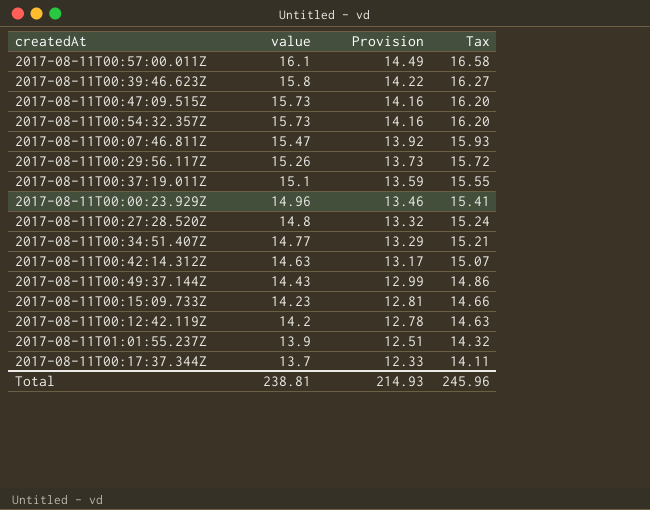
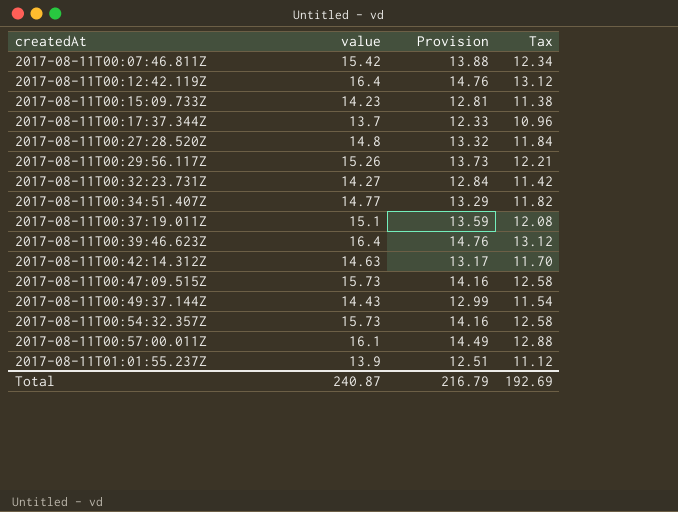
row order: value descending -> createdAt ascending
column Tax | formula: [value] * 1.03 -> [value] * 0.8
row 2017-08-11T00:00:23.929Z: 14.96 | 13.46 | 15.41 -> none
2017-08-11T00:07:46.811Z | value: 15.47 -> 15.42
2017-08-11T00:07:46.811Z | Provision: 13.92 -> 13.88
2017-08-11T00:12:42.119Z | value: 14.2 -> 16.4
2017-08-11T00:12:42.119Z | Provision: 12.78 -> 14.76
row 2017-08-11T00:32:23.731Z: none -> 14.27 | 12.84 | 11.42
2017-08-11T00:39:46.623Z | value: 15.8 -> 16.4
2017-08-11T00:39:46.623Z | Provision: 14.22 -> 14.76
Total | value: 238.81 -> 240.87
Total | Provision: 214.93 -> 216.79
Total | Tax: 245.96 -> 192.69

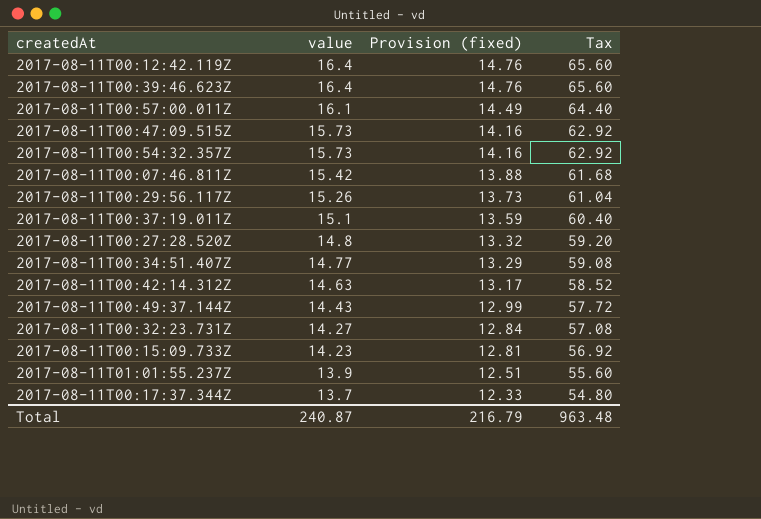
row order: createdAt ascending -> value descending
column name: Provision -> Provision (fixed)
column Tax | formula: [value] * 0.8 -> [value] * 4
Total | Tax: 192.69 -> 963.48

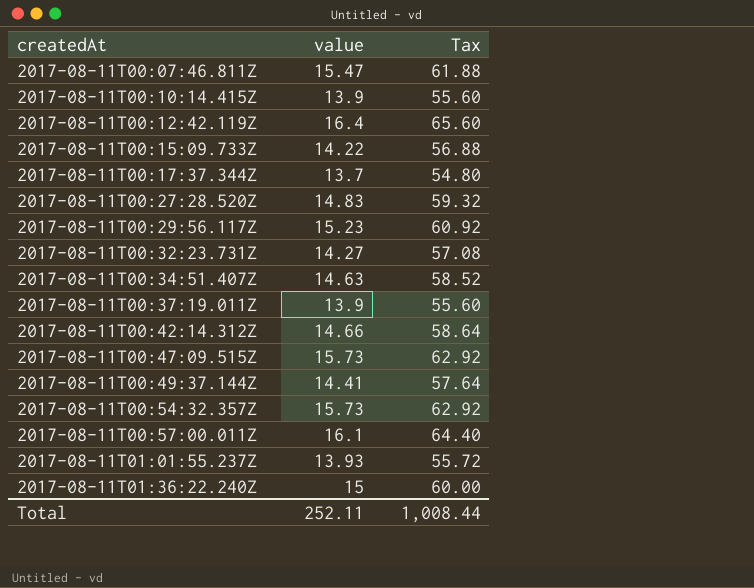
row order: value descending -> createdAt ascending
column Provision (fixed) | formula: [value] * 0.9 -> none
row 2017-08-11T00:39:46.623Z: 16.4 | 14.76 | 65.60 -> none
2017-08-11T00:07:46.811Z | value: 15.42 -> 15.47
2017-08-11T00:07:46.811Z | Tax: 61.68 -> 61.88
row 2017-08-11T00:10:14.415Z: none -> 13.9 | 55.60
2017-08-11T00:15:09.733Z | value: 14.23 -> 14.22
2017-08-11T00:15:09.733Z | Tax: 56.92 -> 56.88
2017-08-11T00:27:28.520Z | value: 14.8 -> 14.83
2017-08-11T00:27:28.520Z | Tax: 59.20 -> 59.32
2017-08-11T00:29:56.117Z | value: 15.26 -> 15.23
2017-08-11T00:29:56.117Z | Tax: 61.04 -> 60.92
2017-08-11T00:34:51.407Z | value: 14.77 -> 14.63
2017-08-11T00:34:51.407Z | Tax: 59.08 -> 58.52
2017-08-11T00:37:19.011Z | value: 15.1 -> 13.9
2017-08-11T00:37:19.011Z | Tax: 60.40 -> 55.60
2017-08-11T00:42:14.312Z | value: 14.63 -> 14.66
2017-08-11T00:42:14.312Z | Tax: 58.52 -> 58.64
2017-08-11T00:49:37.144Z | value: 14.43 -> 14.41
2017-08-11T00:49:37.144Z | Tax: 57.72 -> 57.64
2017-08-11T01:01:55.237Z | value: 13.9 -> 13.93
2017-08-11T01:01:55.237Z | Tax: 55.60 -> 55.72
row 2017-08-11T01:36:22.240Z: none -> 15 | 60.00
Total | value: 240.87 -> 252.11
Total | Tax: 963.48 -> 1,008.44

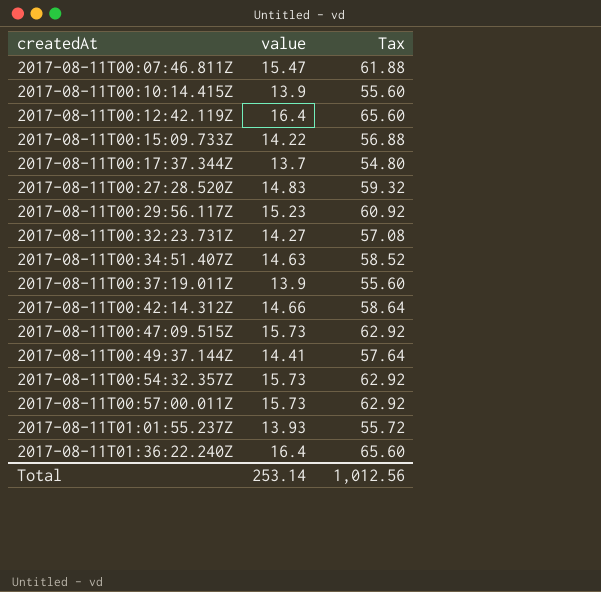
2017-08-11T00:57:00.011Z | value: 16.1 -> 15.73
2017-08-11T00:57:00.011Z | Tax: 64.40 -> 62.92
2017-08-11T01:36:22.240Z | value: 15 -> 16.4
2017-08-11T01:36:22.240Z | Tax: 60.00 -> 65.60
Total | value: 252.11 -> 253.14
Total | Tax: 1,008.44 -> 1,012.56

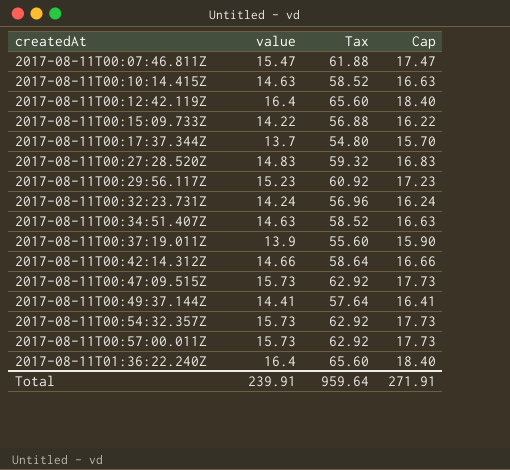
column Cap | formula: none -> [value] + 2
row 2017-08-11T01:01:55.237Z: 13.93 | 55.72 -> none
2017-08-11T00:10:14.415Z | value: 13.9 -> 14.63
2017-08-11T00:10:14.415Z | Tax: 55.60 -> 58.52
2017-08-11T00:32:23.731Z | value: 14.27 -> 14.24
2017-08-11T00:32:23.731Z | Tax: 57.08 -> 56.96
Total | value: 253.14 -> 239.91
Total | Tax: 1,012.56 -> 959.64

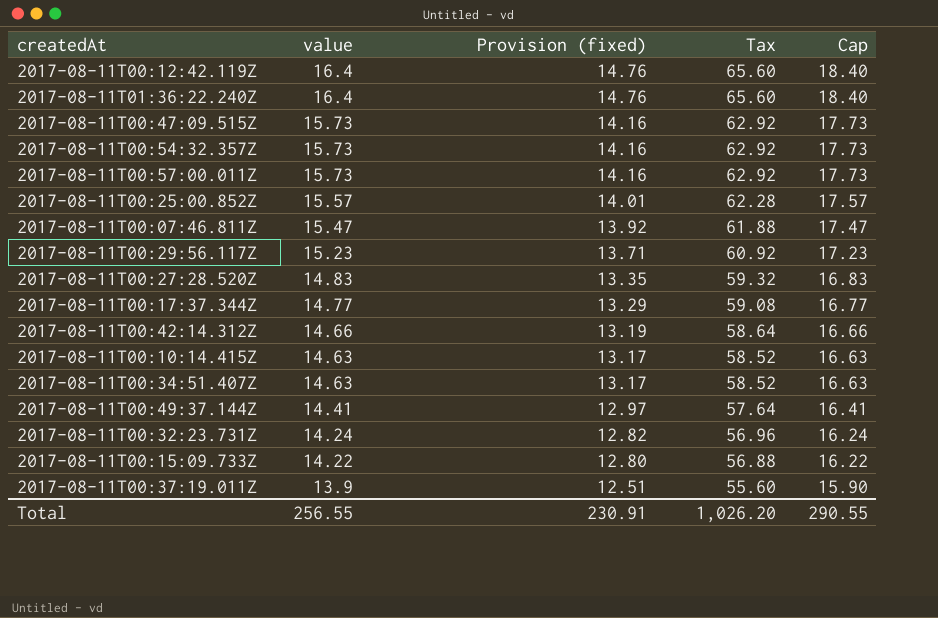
row order: createdAt ascending -> value descending
column Provision (fixed) | formula: none -> [value] * 0.9
row 2017-08-11T00:25:00.852Z: none -> 15.57 | 14.01 | 62.28 | 17.57
2017-08-11T00:17:37.344Z | value: 13.7 -> 14.77
2017-08-11T00:17:37.344Z | Tax: 54.80 -> 59.08
2017-08-11T00:17:37.344Z | Cap: 15.70 -> 16.77
Total | value: 239.91 -> 256.55
Total | Tax: 959.64 -> 1,026.20
Total | Cap: 271.91 -> 290.55

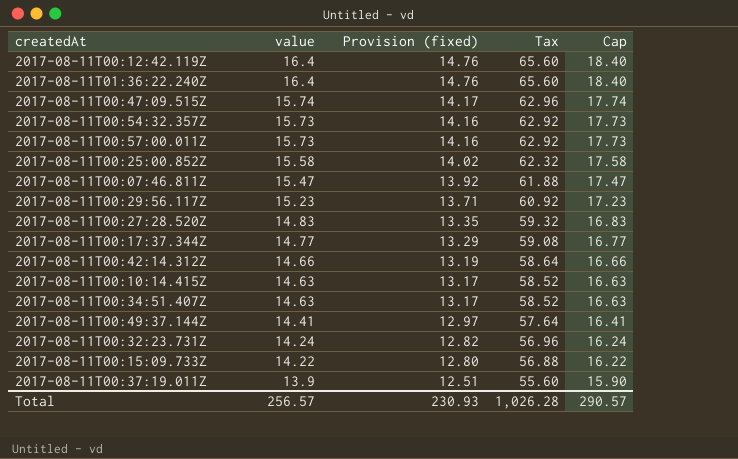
2017-08-11T00:47:09.515Z | value: 15.73 -> 15.74
2017-08-11T00:47:09.515Z | Provision (fixed): 14.16 -> 14.17
2017-08-11T00:47:09.515Z | Tax: 62.92 -> 62.96
2017-08-11T00:47:09.515Z | Cap: 17.73 -> 17.74
2017-08-11T00:25:00.852Z | value: 15.57 -> 15.58
2017-08-11T00:25:00.852Z | Provision (fixed): 14.01 -> 14.02
2017-08-11T00:25:00.852Z | Tax: 62.28 -> 62.32
2017-08-11T00:25:00.852Z | Cap: 17.57 -> 17.58
Total | value: 256.55 -> 256.57
Total | Provision (fixed): 230.91 -> 230.93
Total | Tax: 1,026.20 -> 1,026.28
Total | Cap: 290.55 -> 290.57

